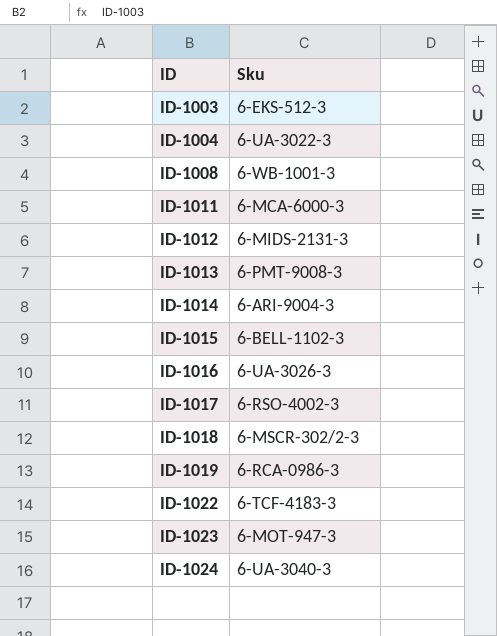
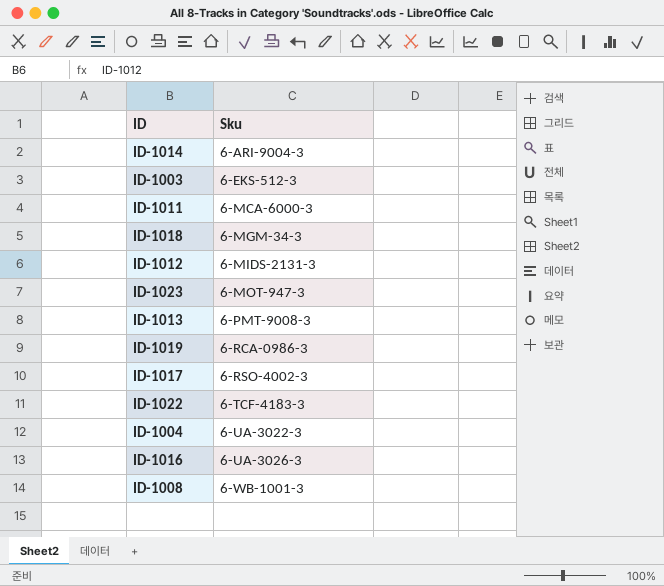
row order: ID ascending -> Sku ascending
row ID-1015: 6-BELL-1102-3 -> none
row ID-1024: 6-UA-3040-3 -> none
ID-1018 | Sku: 6-MSCR-302/2-3 -> 6-MGM-34-3

